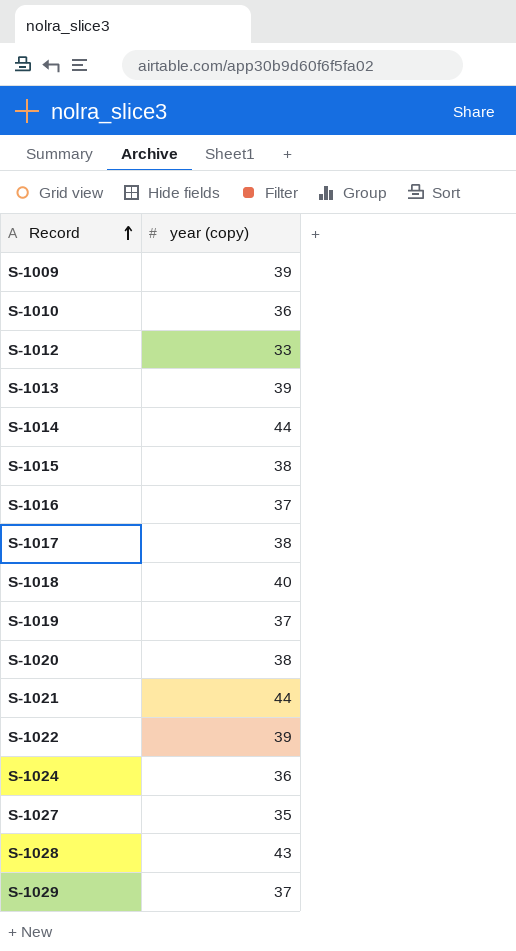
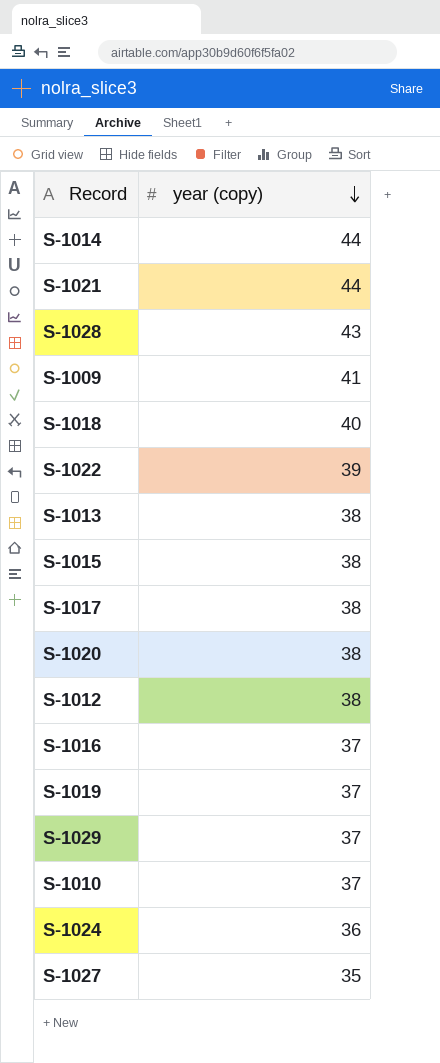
row order: Record ascending -> year (copy) descending
S-1009 | year (copy): 39 -> 41
S-1013 | year (copy): 39 -> 38
S-1012 | year (copy): 33 -> 38
S-1010 | year (copy): 36 -> 37

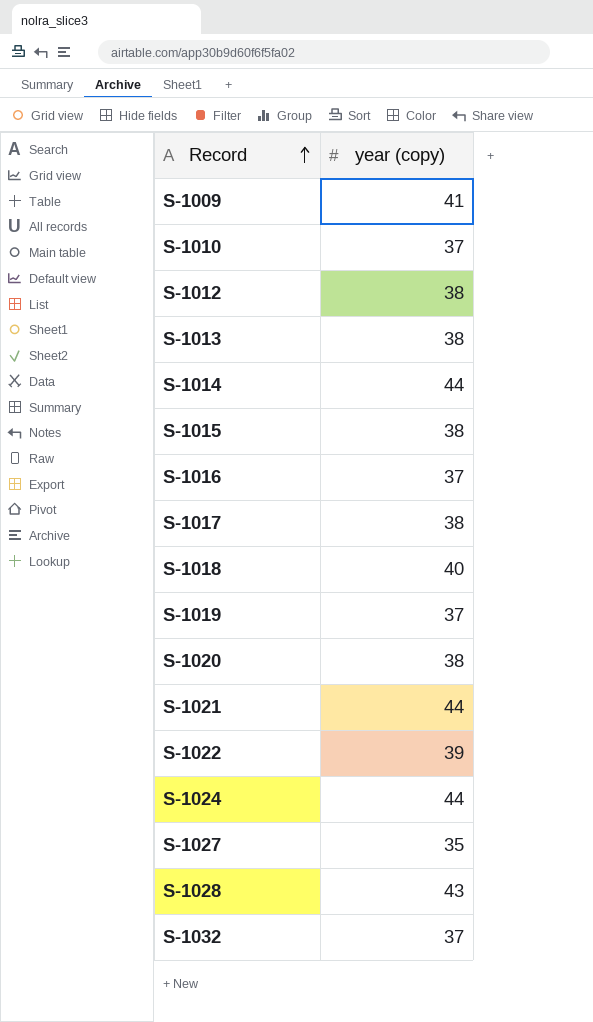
row order: year (copy) descending -> Record ascending
row S-1029: 37 -> none
S-1024 | year (copy): 36 -> 44
row S-1032: none -> 37

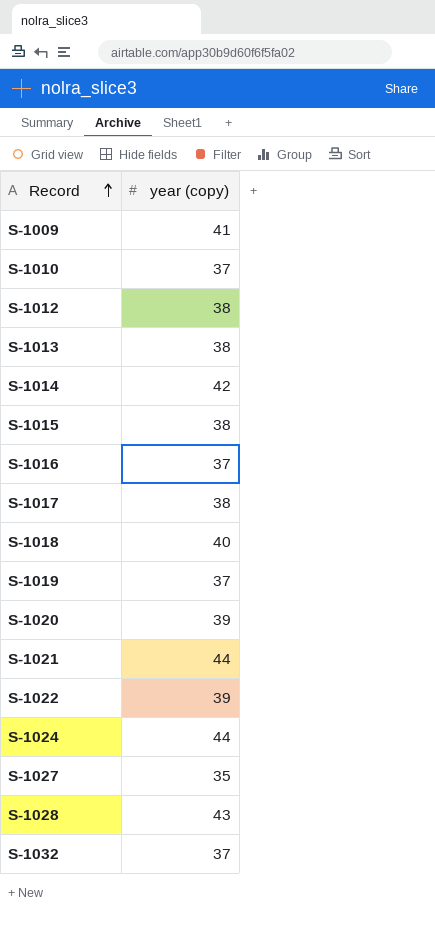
S-1014 | year (copy): 44 -> 42
S-1020 | year (copy): 38 -> 39

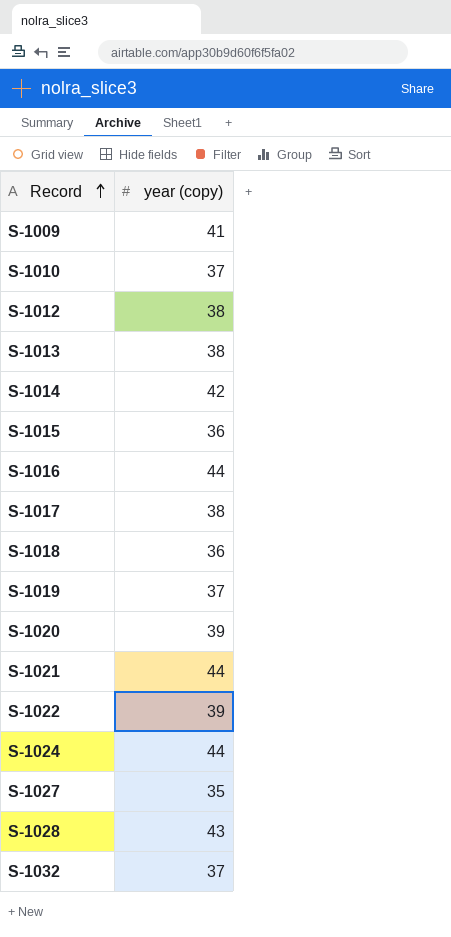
S-1015 | year (copy): 38 -> 36
S-1016 | year (copy): 37 -> 44
S-1018 | year (copy): 40 -> 36

